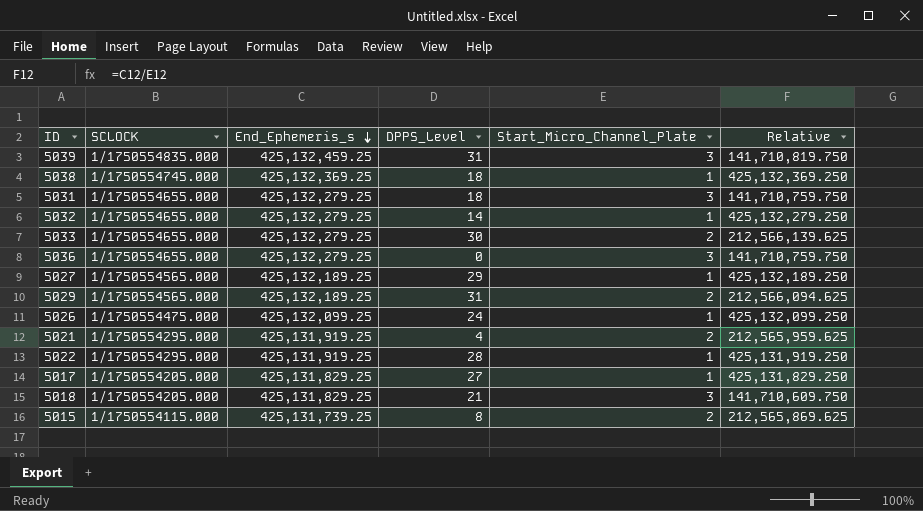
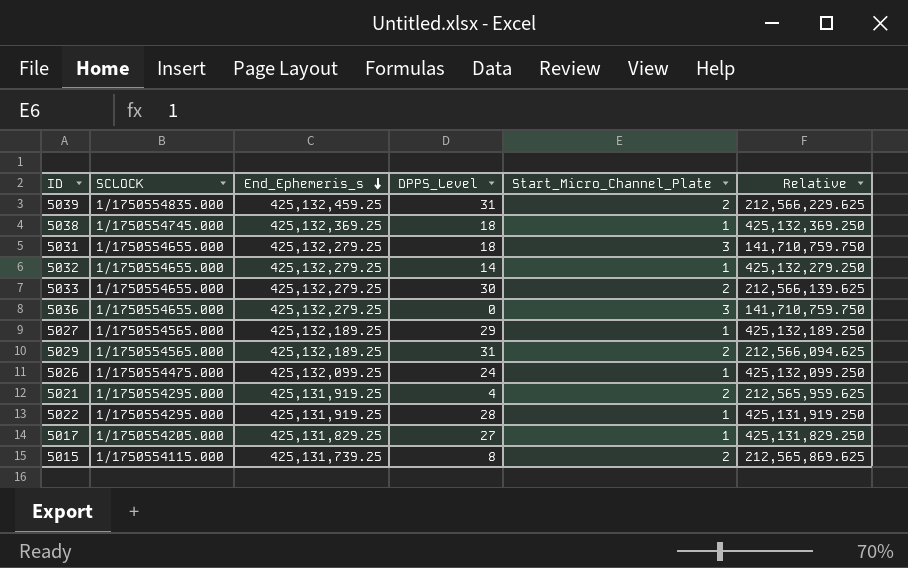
row 5018: 1/1750554205.000 | 425,131,829.25 | 21 | 3 | 141,710,609.750 -> none
5039 | Start_Micro_Channel_Plate: 3 -> 2
5039 | Relative: 141,710,819.750 -> 212,566,229.625

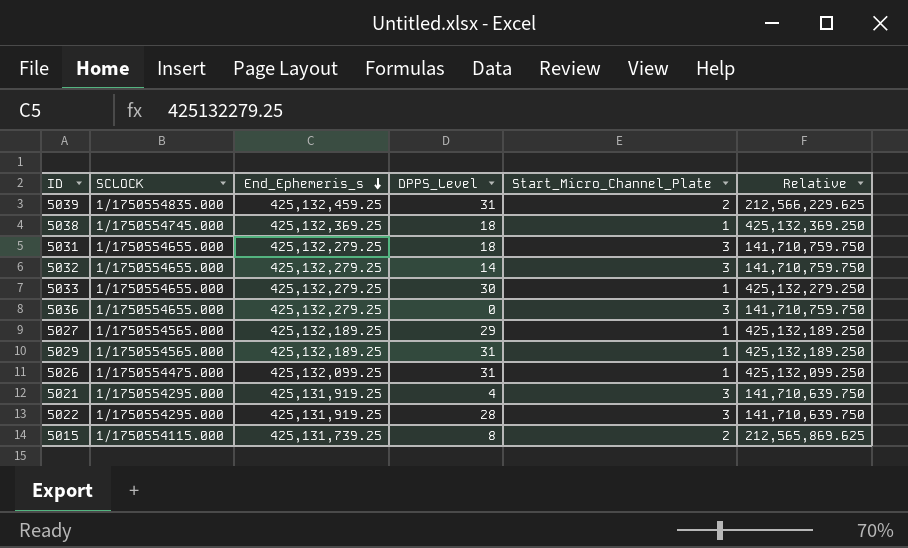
row 5017: 1/1750554205.000 | 425,131,829.25 | 27 | 1 | 425,131,829.250 -> none
5032 | Start_Micro_Channel_Plate: 1 -> 3
5032 | Relative: 425,132,279.250 -> 141,710,759.750
5033 | Start_Micro_Channel_Plate: 2 -> 1
5033 | Relative: 212,566,139.625 -> 425,132,279.250
5029 | Start_Micro_Channel_Plate: 2 -> 1
5029 | Relative: 212,566,094.625 -> 425,132,189.250
5026 | DPPS_Level: 24 -> 31
5021 | Start_Micro_Channel_Plate: 2 -> 3
5021 | Relative: 212,565,959.625 -> 141,710,639.750
5022 | Start_Micro_Channel_Plate: 1 -> 3
5022 | Relative: 425,131,919.250 -> 141,710,639.750

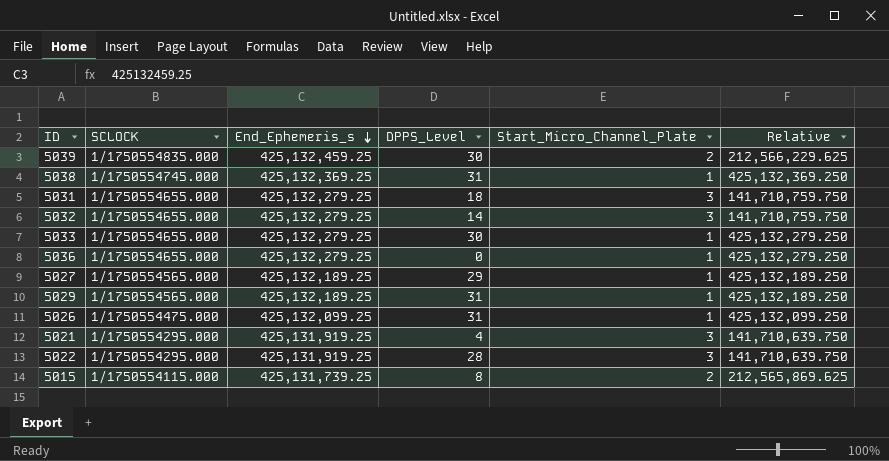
5039 | DPPS_Level: 31 -> 30
5038 | DPPS_Level: 18 -> 31
5036 | Start_Micro_Channel_Plate: 3 -> 1
5036 | Relative: 141,710,759.750 -> 425,132,279.250

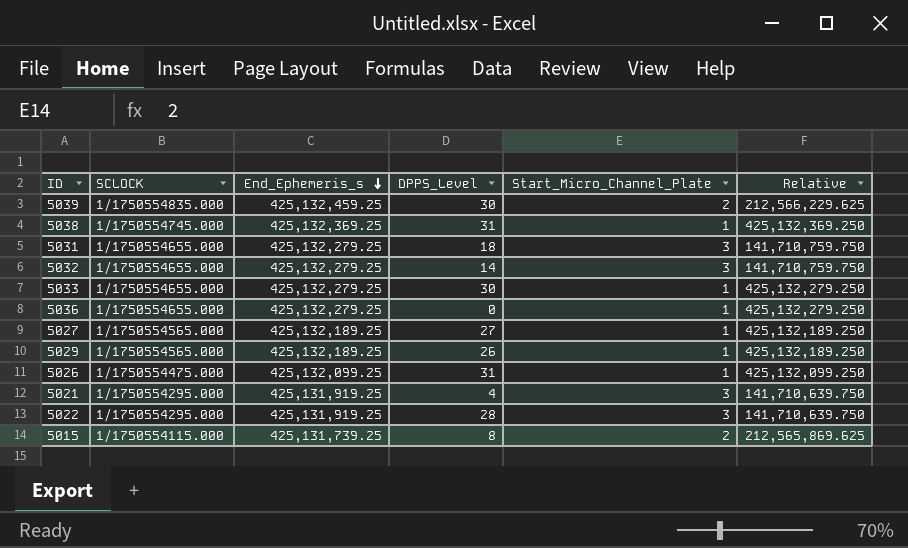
5027 | DPPS_Level: 29 -> 27
5029 | DPPS_Level: 31 -> 26

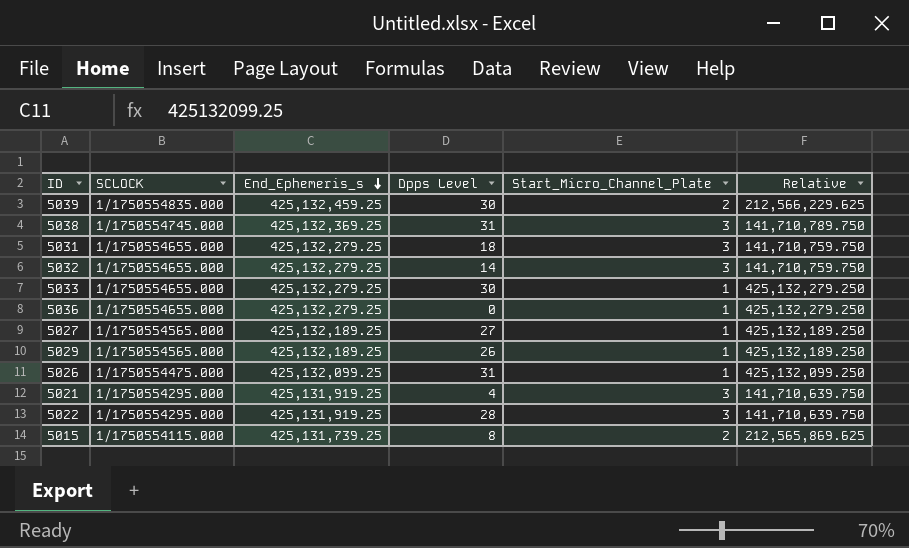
column name: DPPS_Level -> Dpps Level
5038 | Start_Micro_Channel_Plate: 1 -> 3
5038 | Relative: 425,132,369.250 -> 141,710,789.750

